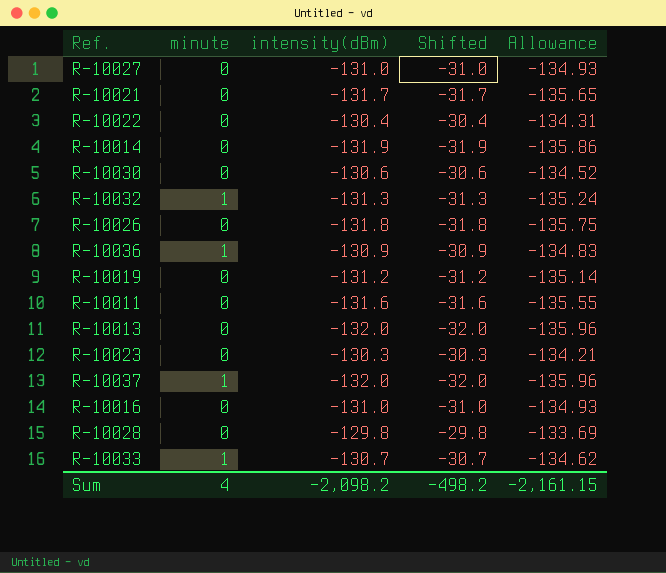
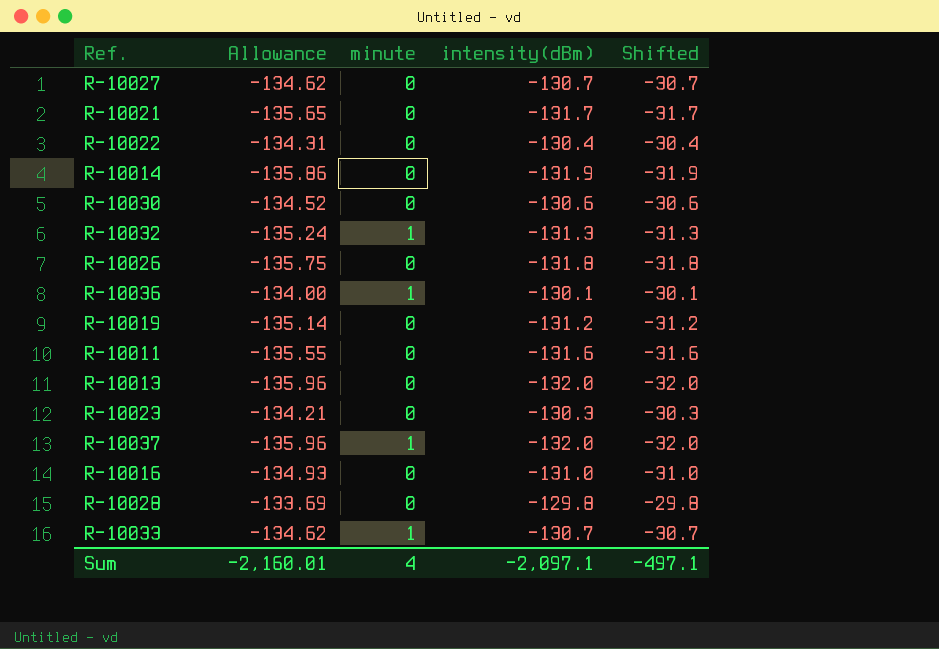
column Allowance | position: 5 -> 2
R-10027 | Allowance: -134.93 -> -134.62
R-10027 | intensity(dBm): -131.0 -> -130.7
R-10027 | Shifted: -31.0 -> -30.7
R-10036 | Allowance: -134.83 -> -134.00
R-10036 | intensity(dBm): -130.9 -> -130.1
R-10036 | Shifted: -30.9 -> -30.1
Sum | Allowance: -2,161.15 -> -2,160.01
Sum | intensity(dBm): -2,098.2 -> -2,097.1
Sum | Shifted: -498.2 -> -497.1

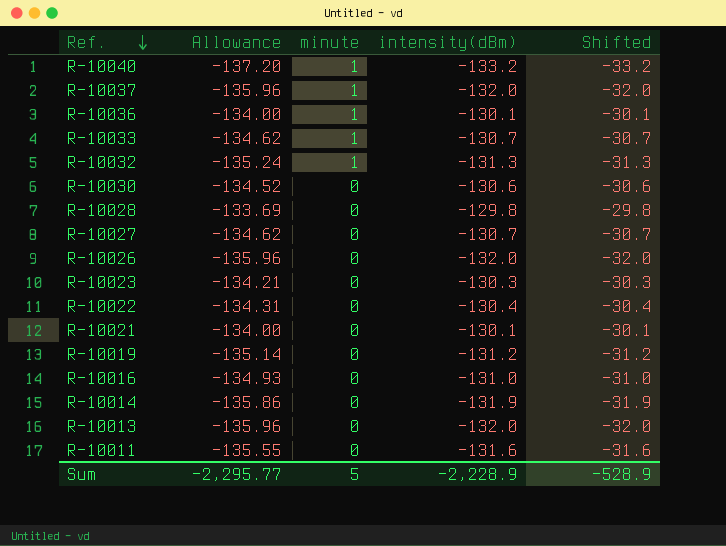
row order: none -> Ref. descending
row R-10040: none -> -137.20 | 1 | -133.2 | -33.2
R-10026 | Allowance: -135.75 -> -135.96
R-10026 | intensity(dBm): -131.8 -> -132.0
R-10026 | Shifted: -31.8 -> -32.0
R-10021 | Allowance: -135.65 -> -134.00
R-10021 | intensity(dBm): -131.7 -> -130.1
R-10021 | Shifted: -31.7 -> -30.1
Sum | Allowance: -2,160.01 -> -2,295.77
Sum | minute: 4 -> 5
Sum | intensity(dBm): -2,097.1 -> -2,228.9
Sum | Shifted: -497.1 -> -528.9

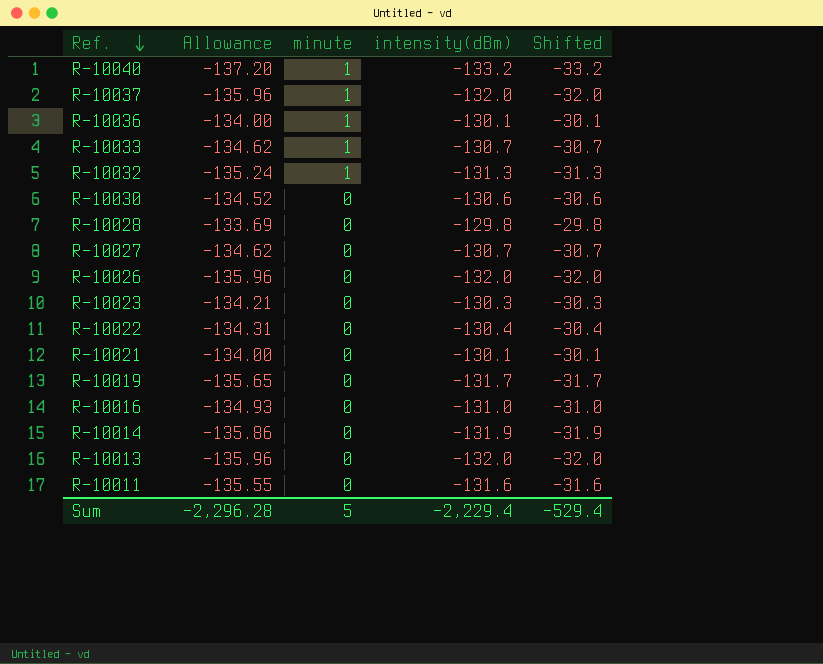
R-10019 | Allowance: -135.14 -> -135.65
R-10019 | intensity(dBm): -131.2 -> -131.7
R-10019 | Shifted: -31.2 -> -31.7
Sum | Allowance: -2,295.77 -> -2,296.28
Sum | intensity(dBm): -2,228.9 -> -2,229.4
Sum | Shifted: -528.9 -> -529.4

